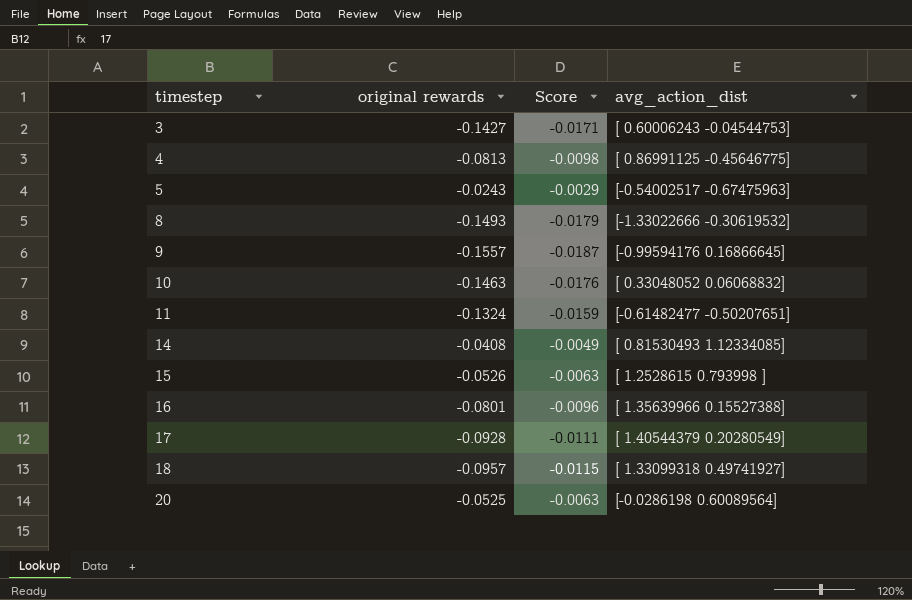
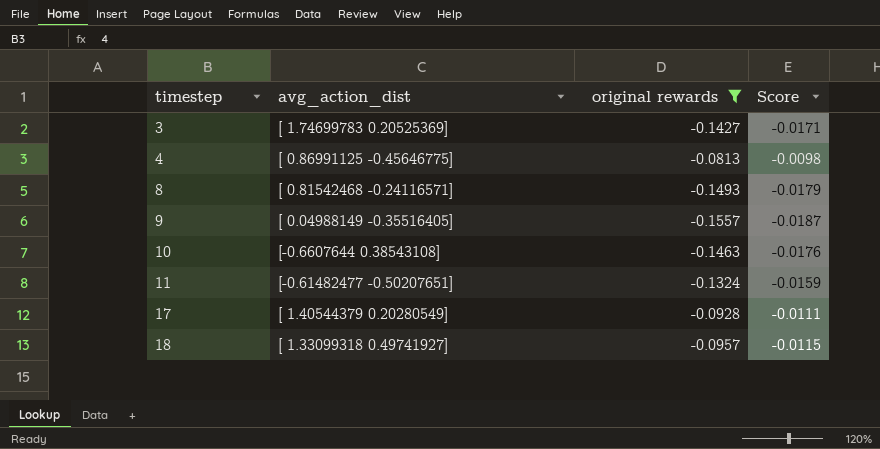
filter: none -> original rewards <= -0.0813
column avg_action_dist | position: 4 -> 2
3 | avg_action_dist: [ 0.60006243 -0.04544753] -> [ 1.74699783 0.20525369]
8 | avg_action_dist: [-1.33022666 -0.30619532] -> [ 0.81542468 -0.24116571]
9 | avg_action_dist: [-0.99594176 0.16866645] -> [ 0.04988149 -0.35516405]
10 | avg_action_dist: [ 0.33048052 0.06068832] -> [-0.6607644 0.38543108]

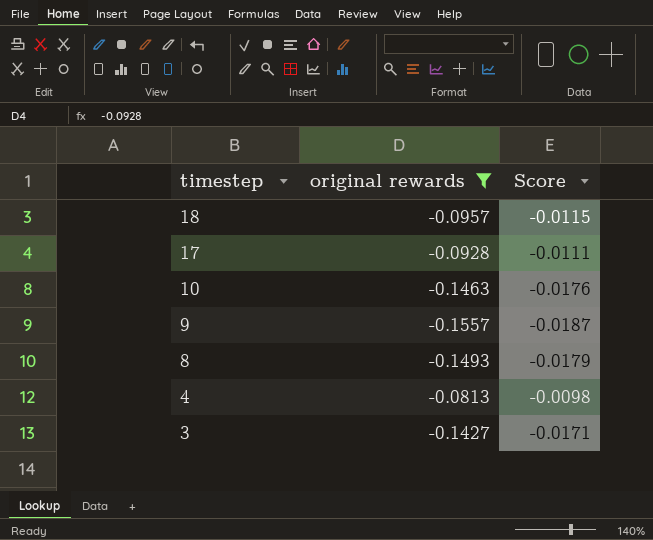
row order: timestep ascending -> timestep descending
column avg_action_dist | position: 2 -> none
row 11: [-0.61482477 -0.50207651] | -0.1324 | -0.0159 -> none

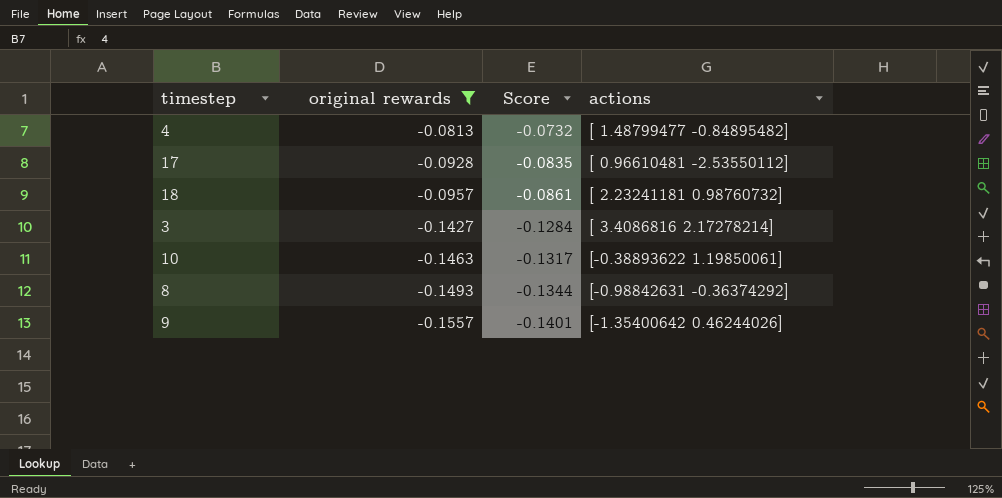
row order: timestep descending -> original rewards descending
column Score | formula: [original rewards] * 0.12 -> [original rewards] * 0.9
column actions | position: none -> 4

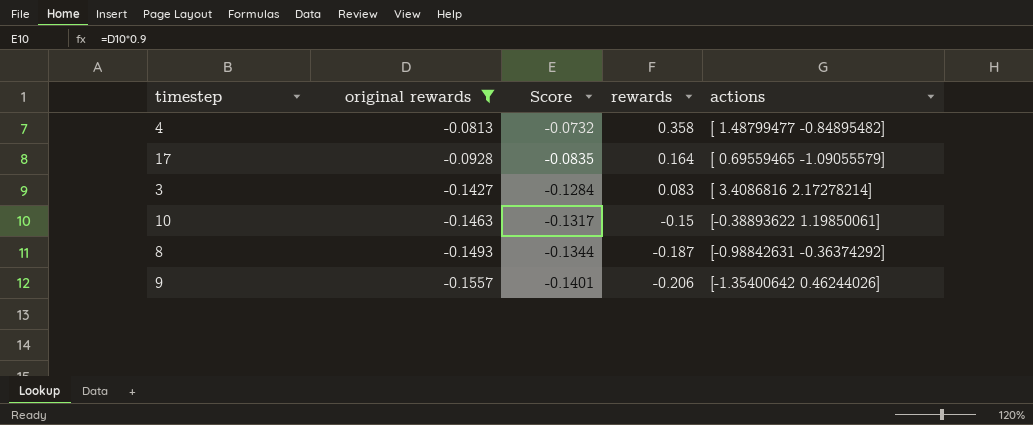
column rewards | position: none -> 4
row 18: -0.0957 | -0.0861 | [ 2.23241181 0.98760732] -> none
17 | actions: [ 0.96610481 -2.53550112] -> [ 0.69559465 -1.09055579]

